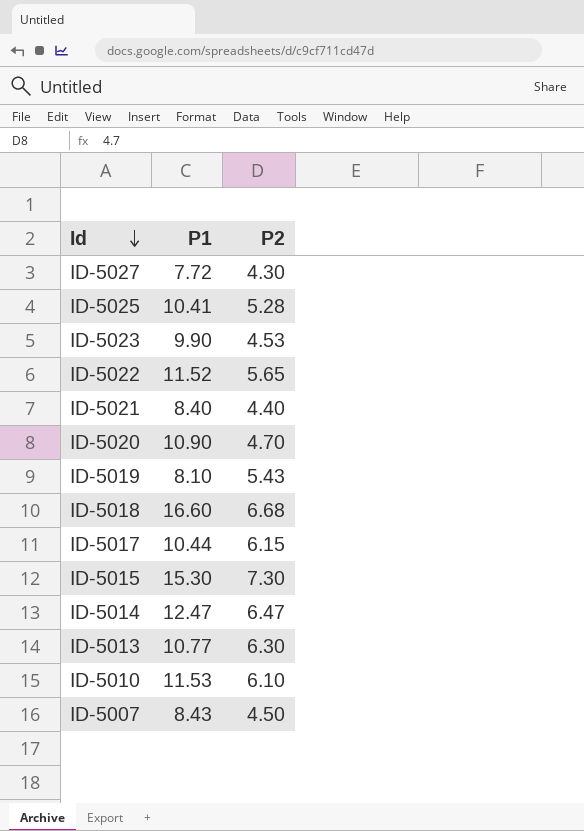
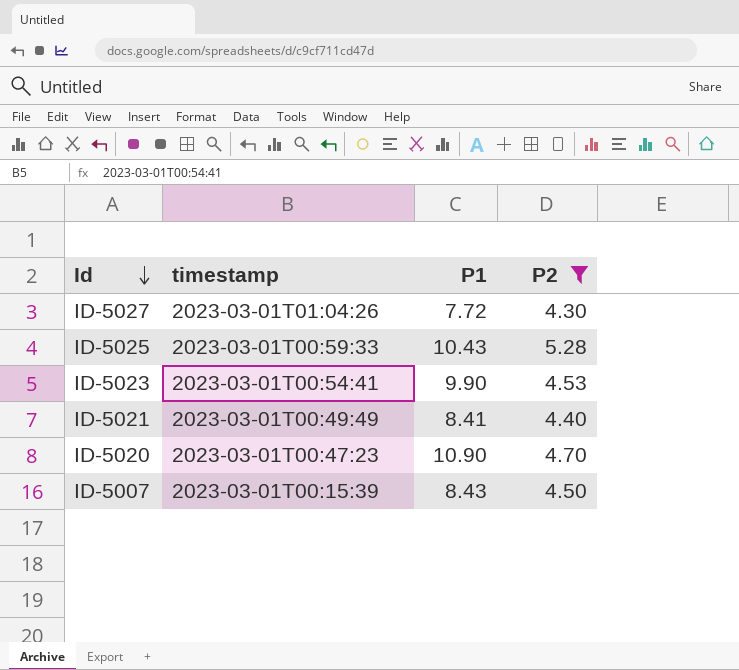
filter: none -> P2 <= 5.28
column timestamp | position: none -> 2
ID-5025 | P1: 10.41 -> 10.43
ID-5021 | P1: 8.40 -> 8.41

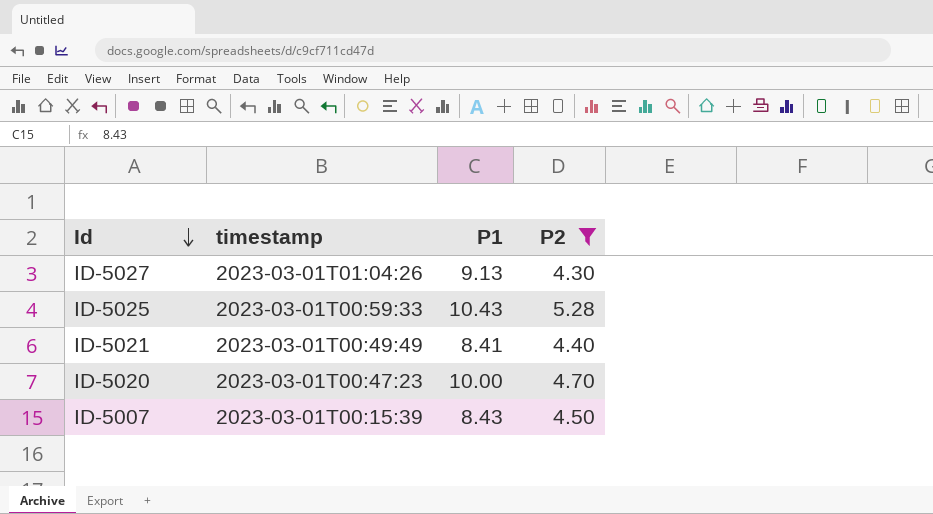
row ID-5023: 2023-03-01T00:54:41 | 9.90 | 4.53 -> none
ID-5027 | P1: 7.72 -> 9.13
ID-5020 | P1: 10.90 -> 10.00

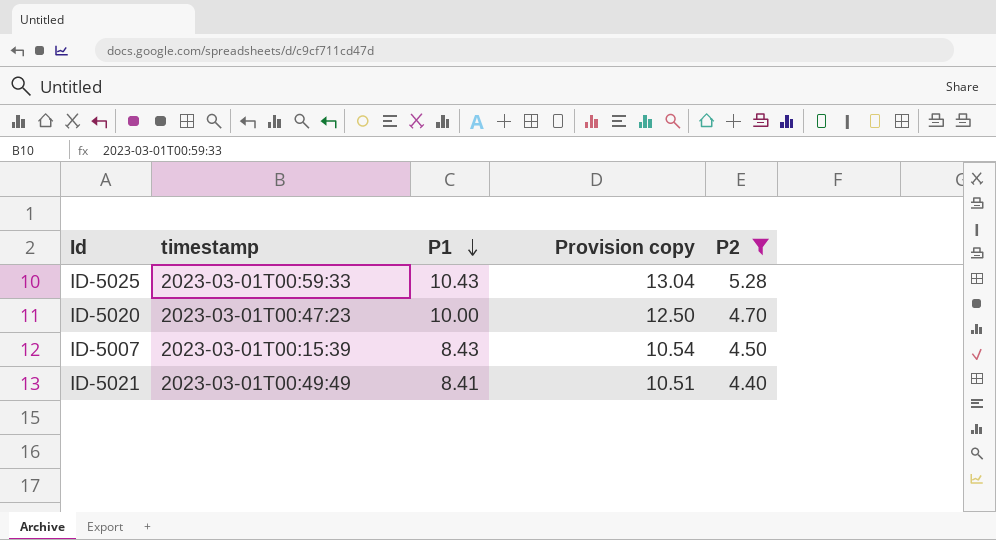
row order: Id descending -> P1 descending
column Provision copy | formula: none -> [P1] * 1.25
row ID-5027: 2023-03-01T01:04:26 | 9.13 | 4.30 -> none

